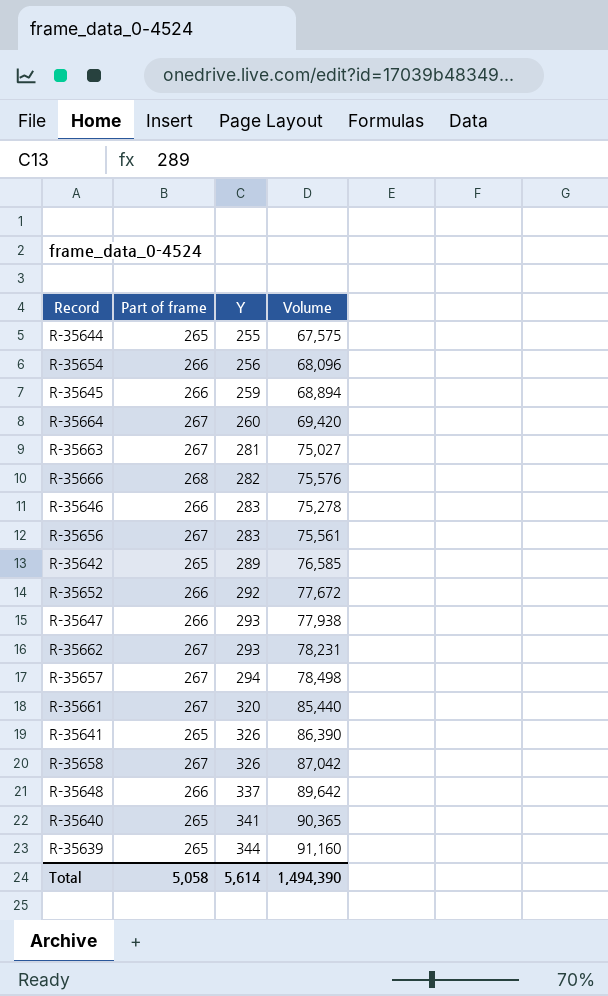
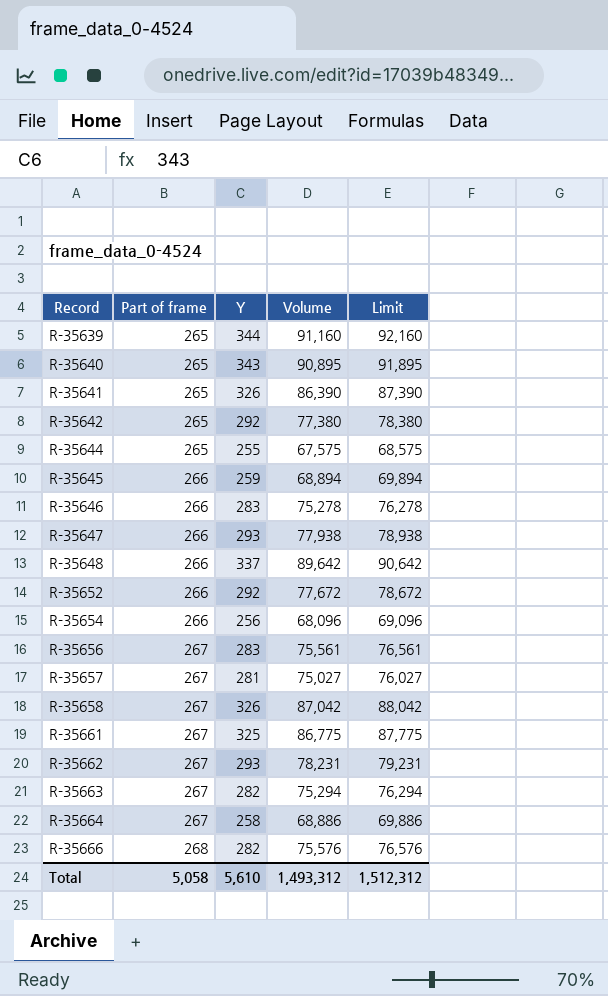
row order: Y ascending -> Record ascending
column Limit | formula: none -> [Volume] + 1000
R-35640 | Y: 341 -> 343
R-35640 | Volume: 90,365 -> 90,895
R-35642 | Y: 289 -> 292
R-35642 | Volume: 76,585 -> 77,380
R-35657 | Y: 294 -> 281
R-35657 | Volume: 78,498 -> 75,027
R-35661 | Y: 320 -> 325
R-35661 | Volume: 85,440 -> 86,775
R-35663 | Y: 281 -> 282
R-35663 | Volume: 75,027 -> 75,294
R-35664 | Y: 260 -> 258
R-35664 | Volume: 69,420 -> 68,886
Total | Y: 5,614 -> 5,610
Total | Volume: 1,494,390 -> 1,493,312

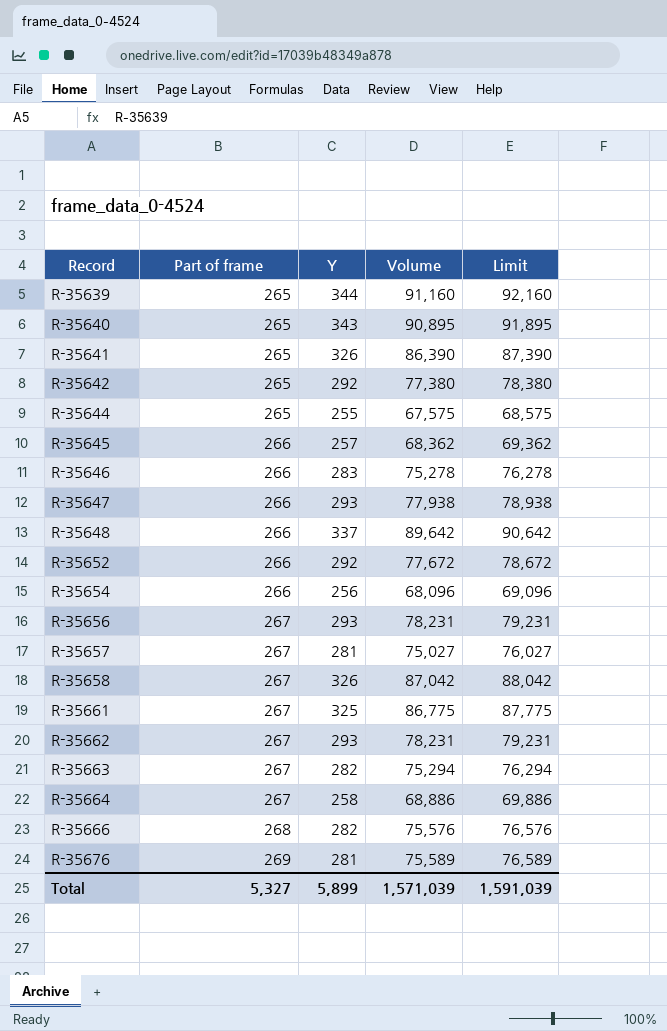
R-35645 | Y: 259 -> 257
R-35645 | Volume: 68,894 -> 68,362
R-35645 | Limit: 69,894 -> 69,362
R-35656 | Y: 283 -> 293
R-35656 | Volume: 75,561 -> 78,231
R-35656 | Limit: 76,561 -> 79,231
row R-35676: none -> 269 | 281 | 75,589 | 76,589
Total | Part of frame: 5,058 -> 5,327
Total | Y: 5,610 -> 5,899
Total | Volume: 1,493,312 -> 1,571,039
Total | Limit: 1,512,312 -> 1,591,039

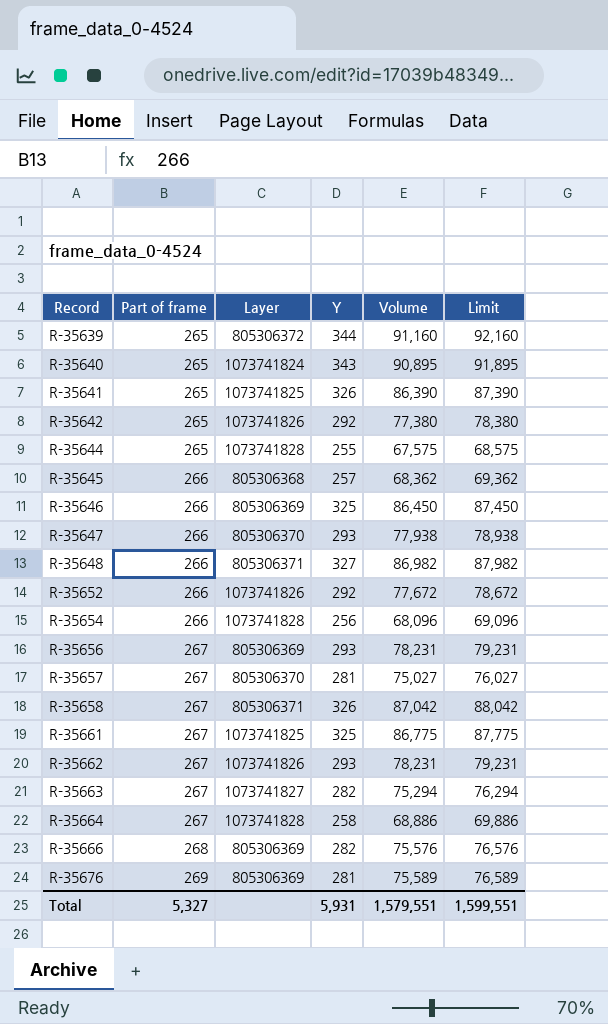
column Layer | position: none -> 3
R-35646 | Y: 283 -> 325
R-35646 | Volume: 75,278 -> 86,450
R-35646 | Limit: 76,278 -> 87,450
R-35648 | Y: 337 -> 327
R-35648 | Volume: 89,642 -> 86,982
R-35648 | Limit: 90,642 -> 87,982
Total | Y: 5,899 -> 5,931
Total | Volume: 1,571,039 -> 1,579,551
Total | Limit: 1,591,039 -> 1,599,551

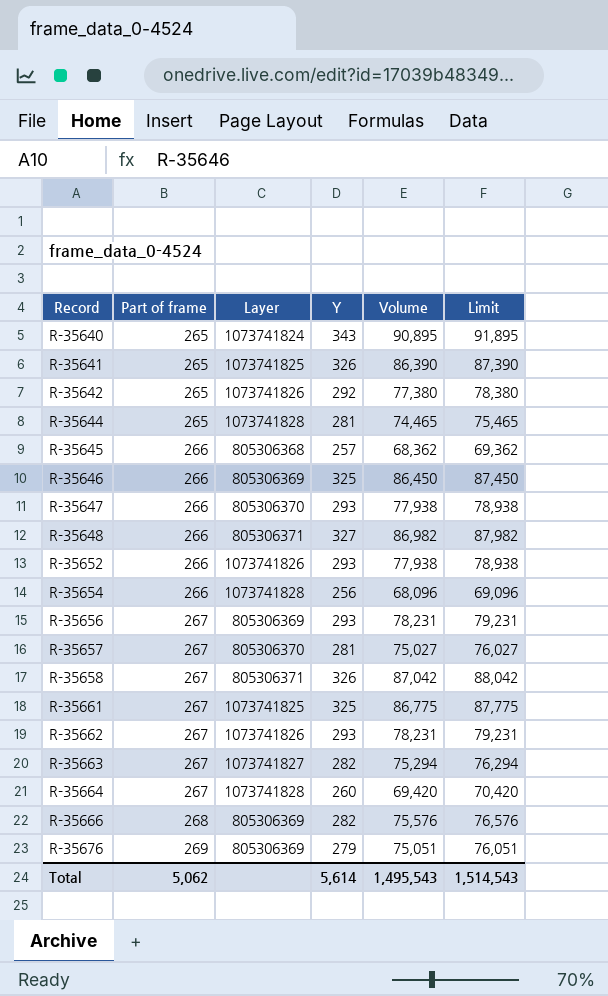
row R-35639: 265 | 805306372 | 344 | 91,160 | 92,160 -> none
R-35644 | Y: 255 -> 281
R-35644 | Volume: 67,575 -> 74,465
R-35644 | Limit: 68,575 -> 75,465
R-35652 | Y: 292 -> 293
R-35652 | Volume: 77,672 -> 77,938
R-35652 | Limit: 78,672 -> 78,938
R-35664 | Y: 258 -> 260
R-35664 | Volume: 68,886 -> 69,420
R-35664 | Limit: 69,886 -> 70,420
R-35676 | Y: 281 -> 279
R-35676 | Volume: 75,589 -> 75,051
R-35676 | Limit: 76,589 -> 76,051
Total | Part of frame: 5,327 -> 5,062
Total | Y: 5,931 -> 5,614
Total | Volume: 1,579,551 -> 1,495,543
Total | Limit: 1,599,551 -> 1,514,543

